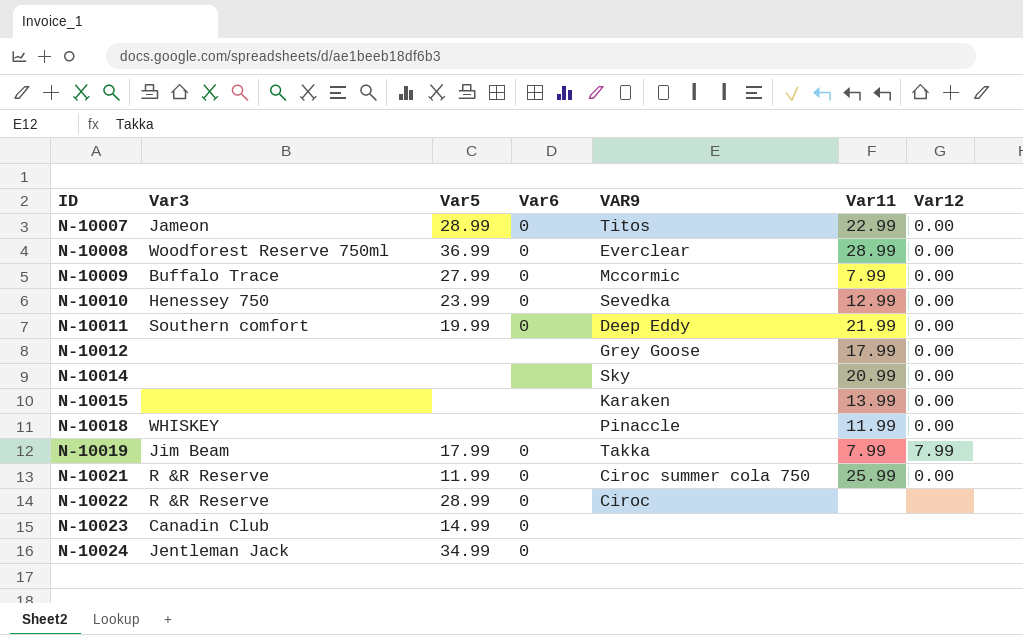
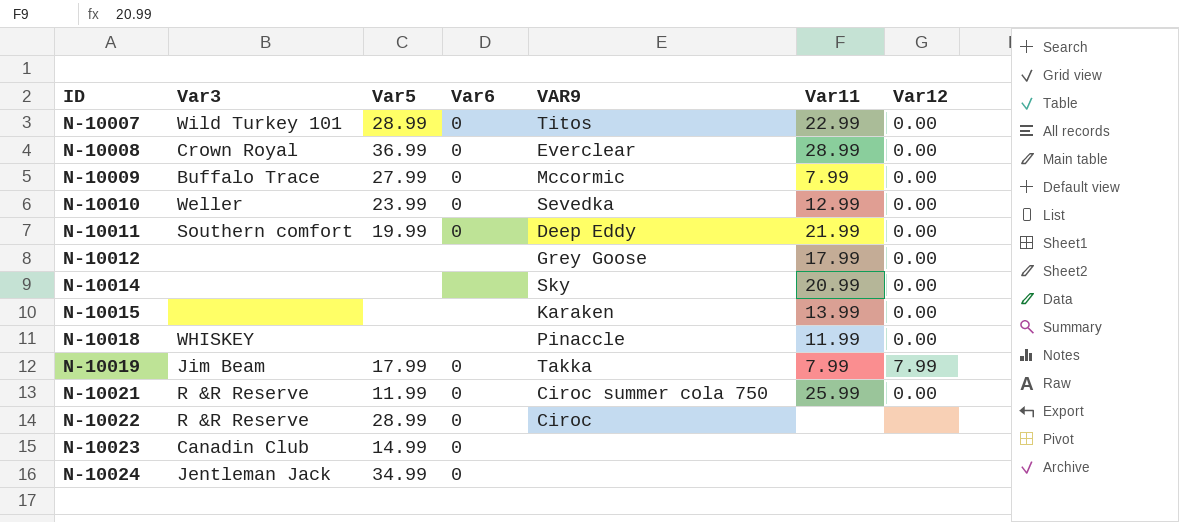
N-10007 | Var3: Jameon -> Wild Turkey 101
N-10008 | Var3: Woodforest Reserve 750ml -> Crown Royal
N-10010 | Var3: Henessey 750 -> Weller

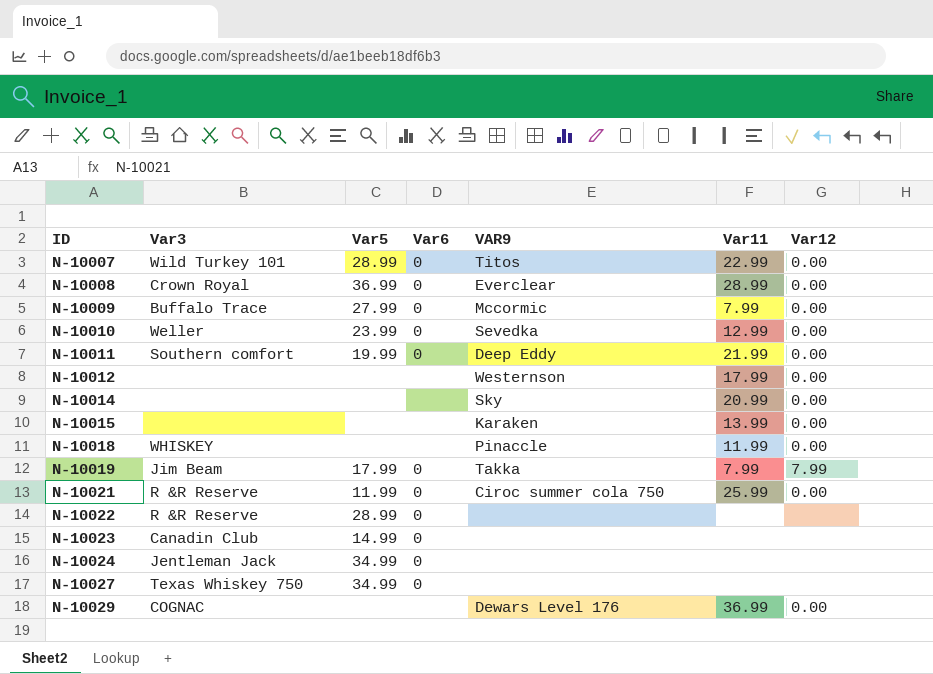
N-10012 | VAR9: Grey Goose -> Westernson
N-10022 | VAR9: Ciroc -> none
row N-10027: none -> Texas Whiskey 750 | 34.99 | 0 | none | none | none
row N-10029: none -> COGNAC | none | none | Dewars Level 176 | 36.99 | 0.00

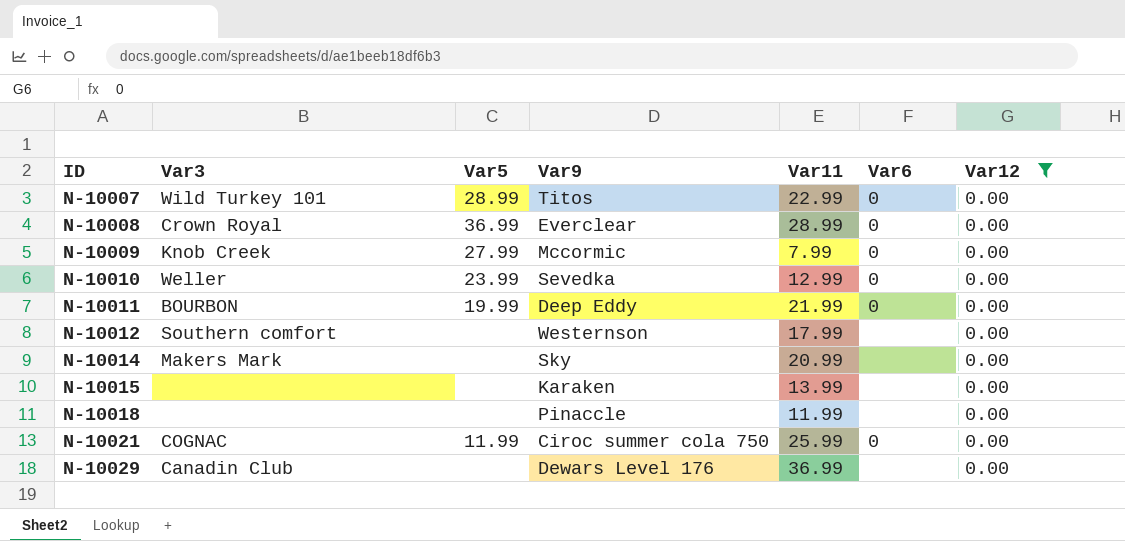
filter: none -> Var12 = 0.00
column name: VAR9 -> Var9
column Var6 | position: 4 -> 6
N-10009 | Var3: Buffalo Trace -> Knob Creek
N-10011 | Var3: Southern comfort -> BOURBON
N-10012 | Var3: none -> Southern comfort
N-10014 | Var3: none -> Makers Mark
N-10018 | Var3: WHISKEY -> none
N-10021 | Var3: R &R Reserve -> COGNAC
N-10029 | Var3: COGNAC -> Canadin Club

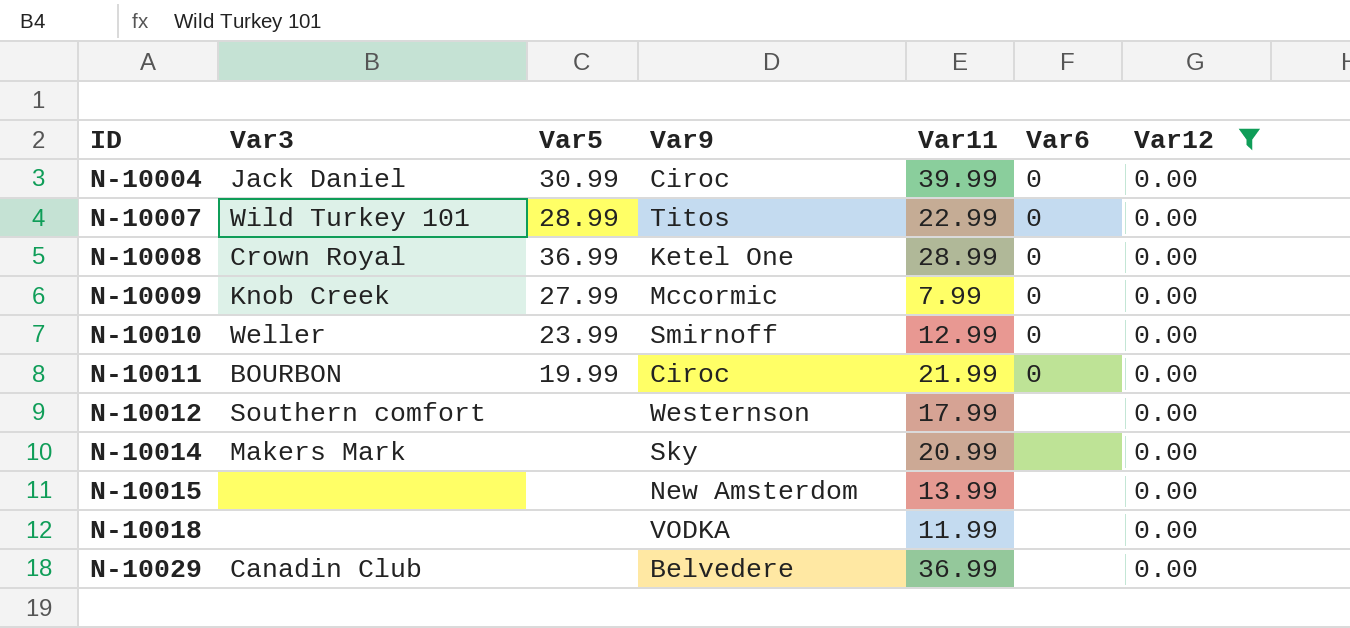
row N-10021: COGNAC | 11.99 | Ciroc summer cola 750 | 25.99 | 0 | 0.00 -> none
row N-10004: none -> Jack Daniel | 30.99 | Ciroc | 39.99 | 0 | 0.00
N-10008 | Var9: Everclear -> Ketel One
N-10010 | Var9: Sevedka -> Smirnoff
N-10011 | Var9: Deep Eddy -> Ciroc
N-10015 | Var9: Karaken -> New Amsterdom
N-10018 | Var9: Pinaccle -> VODKA
N-10029 | Var9: Dewars Level 176 -> Belvedere

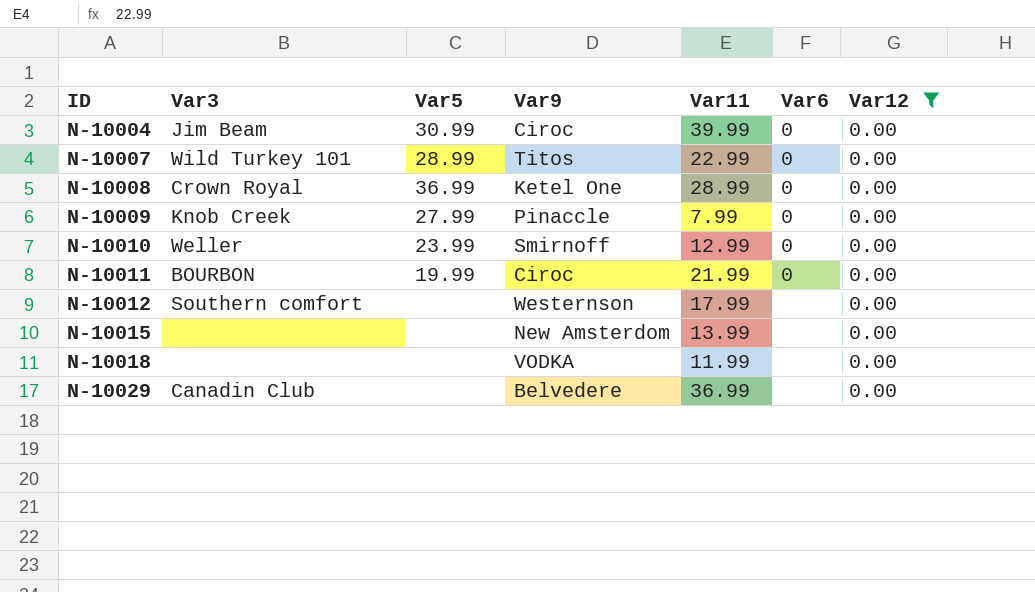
row N-10014: Makers Mark | none | Sky | 20.99 | none | 0.00 -> none
N-10004 | Var3: Jack Daniel -> Jim Beam
N-10009 | Var9: Mccormic -> Pinaccle

